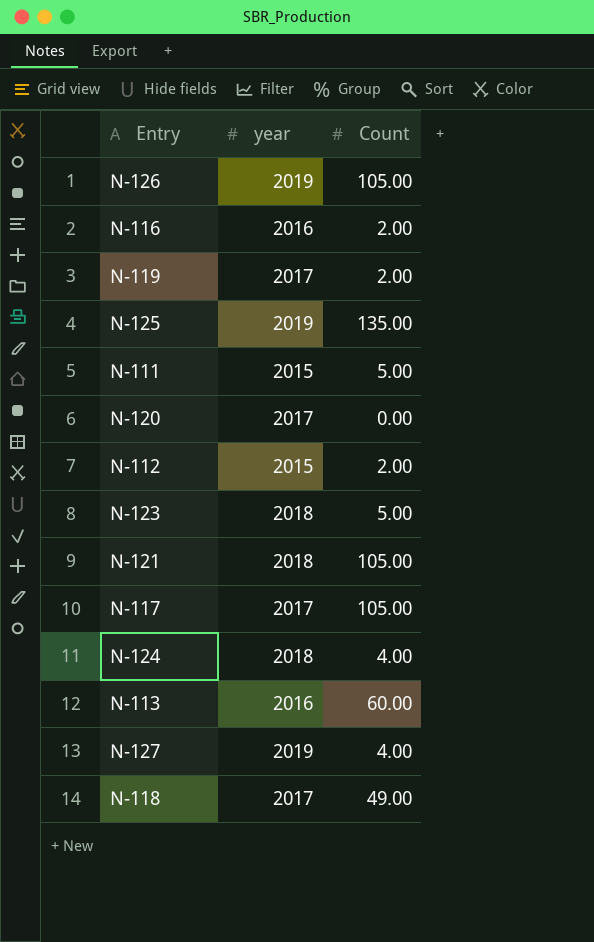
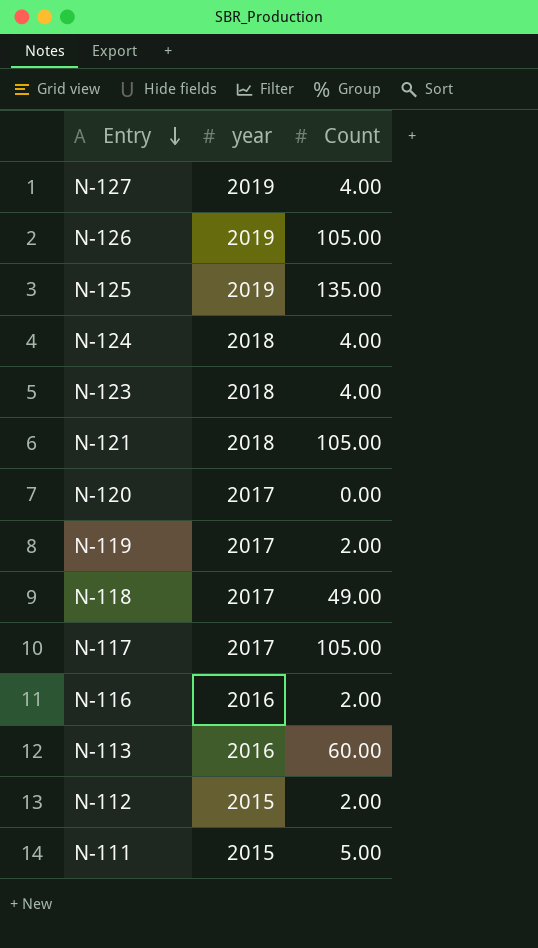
row order: none -> Entry descending
N-123 | Count: 5.00 -> 4.00

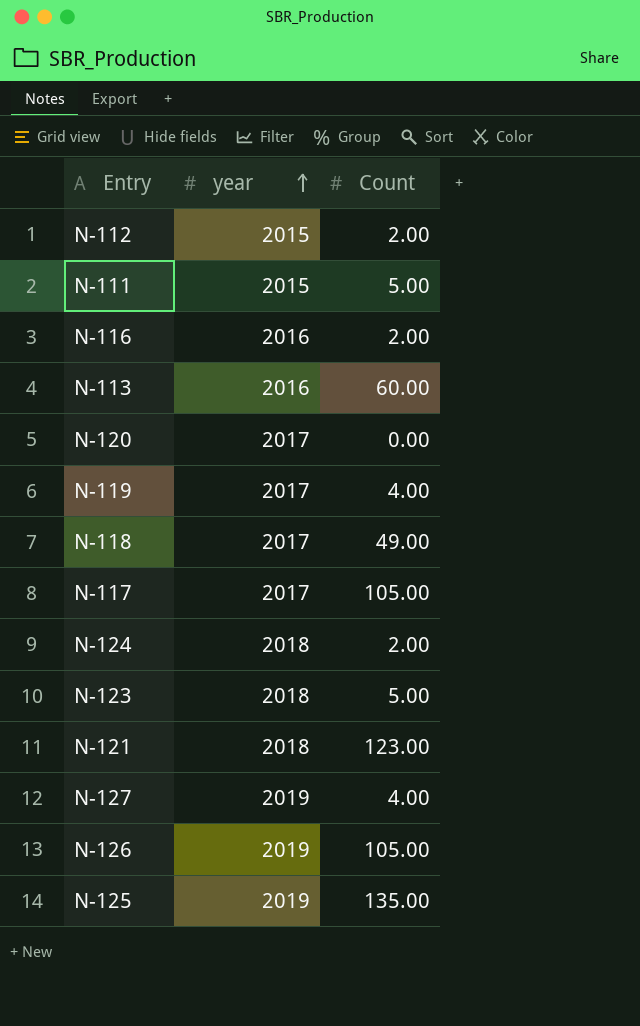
row order: Entry descending -> year ascending
N-119 | Count: 2.00 -> 4.00
N-124 | Count: 4.00 -> 2.00
N-123 | Count: 4.00 -> 5.00
N-121 | Count: 105.00 -> 123.00

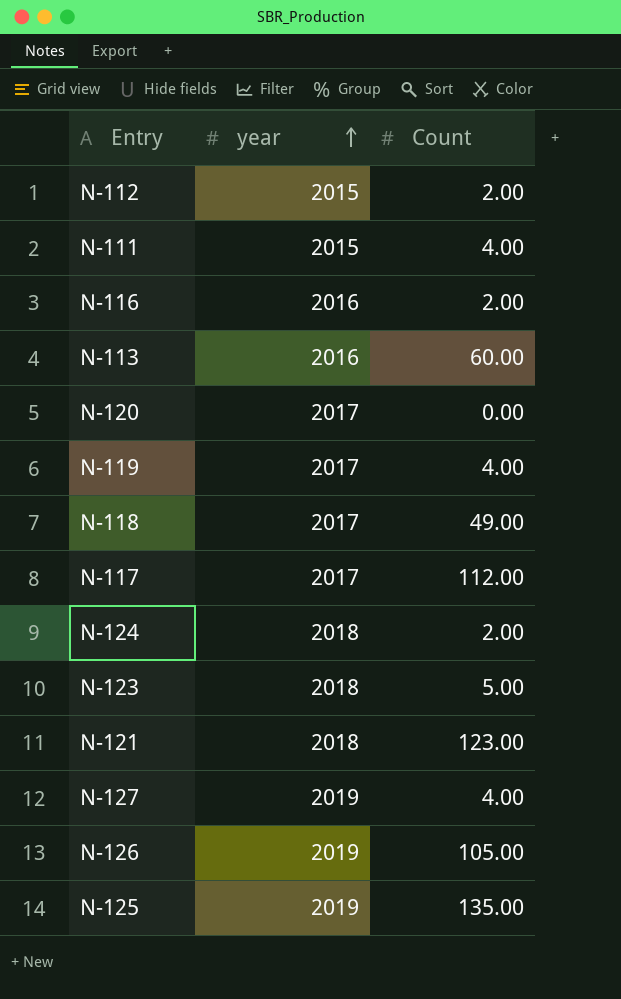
N-111 | Count: 5.00 -> 4.00
N-117 | Count: 105.00 -> 112.00

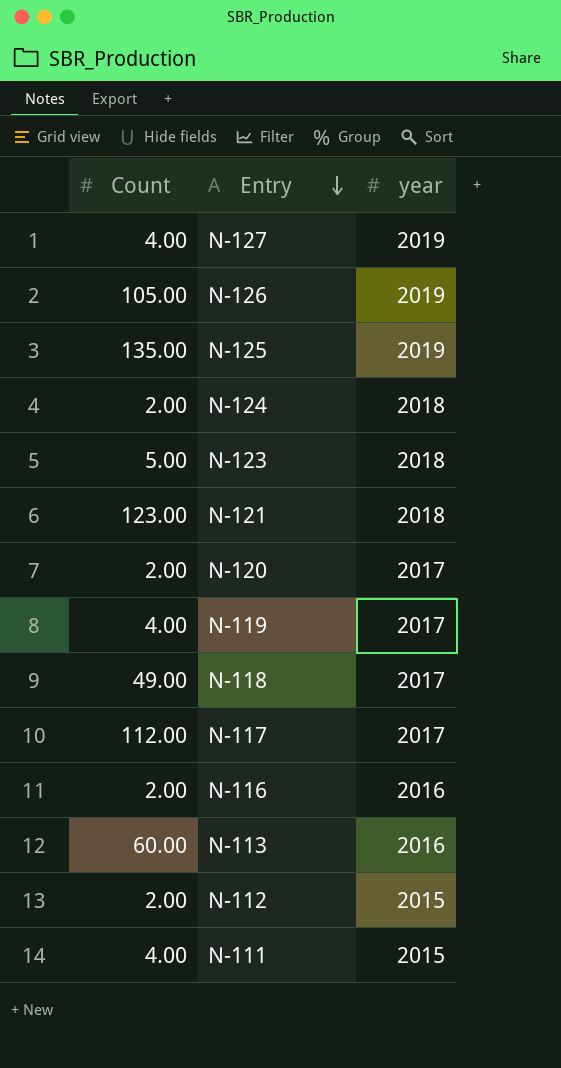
row order: year ascending -> Entry descending
column Count | position: 3 -> 1
N-120 | Count: 0.00 -> 2.00

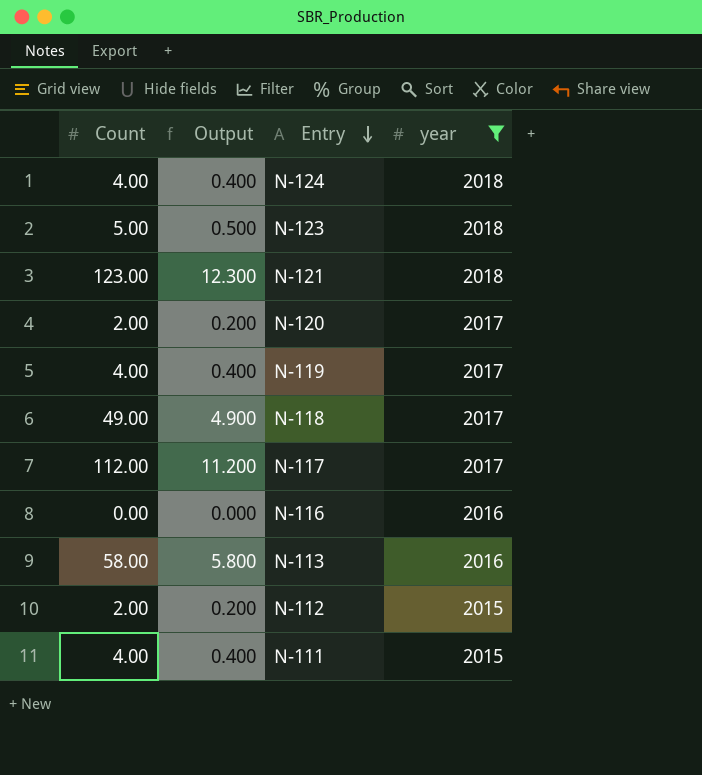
filter: none -> year != 2019
column Output | formula: none -> [Count] * 0.1
N-124 | Count: 2.00 -> 4.00
N-116 | Count: 2.00 -> 0.00
N-113 | Count: 60.00 -> 58.00

